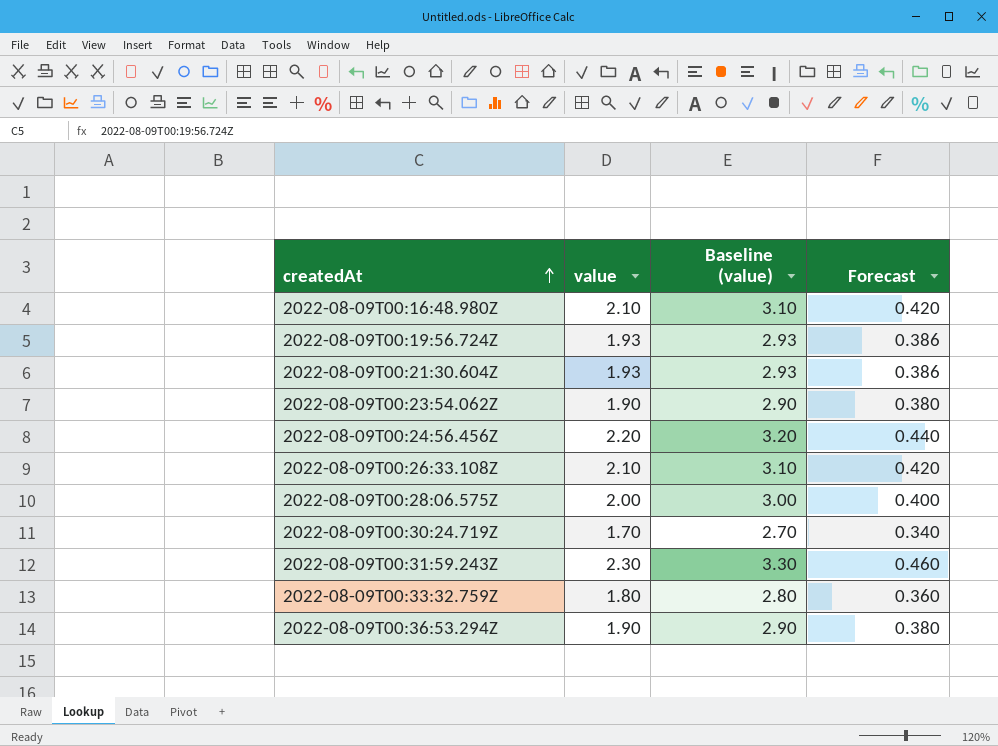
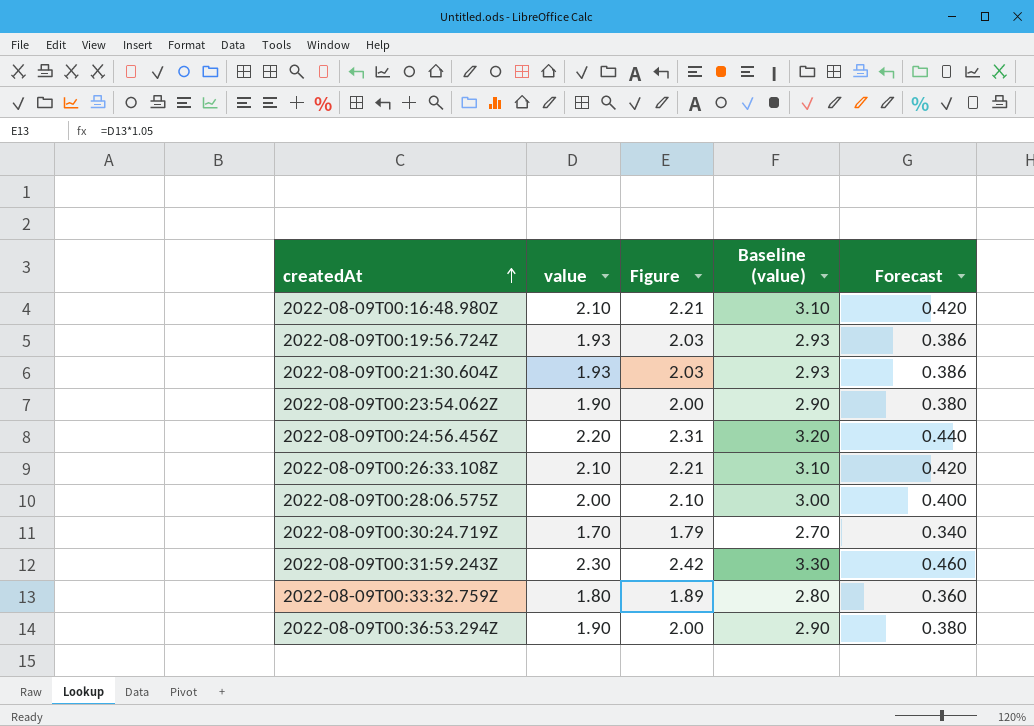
column Figure | formula: none -> [value] * 1.05

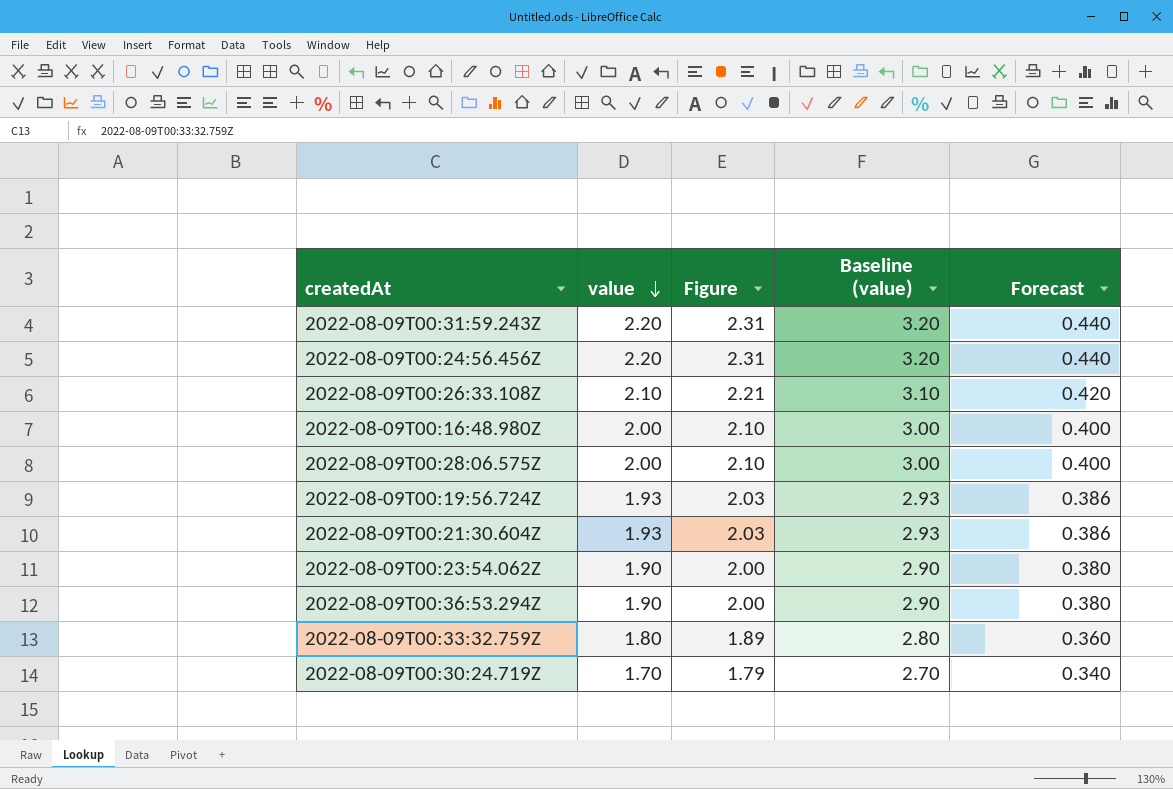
row order: createdAt ascending -> value descending
2022-08-09T00:31:59.243Z | value: 2.30 -> 2.20
2022-08-09T00:31:59.243Z | Figure: 2.42 -> 2.31
2022-08-09T00:31:59.243Z | Baseline (value): 3.30 -> 3.20
2022-08-09T00:31:59.243Z | Forecast: 0.460 -> 0.440
2022-08-09T00:16:48.980Z | value: 2.10 -> 2.00
2022-08-09T00:16:48.980Z | Figure: 2.21 -> 2.10
2022-08-09T00:16:48.980Z | Baseline (value): 3.10 -> 3.00
2022-08-09T00:16:48.980Z | Forecast: 0.420 -> 0.400

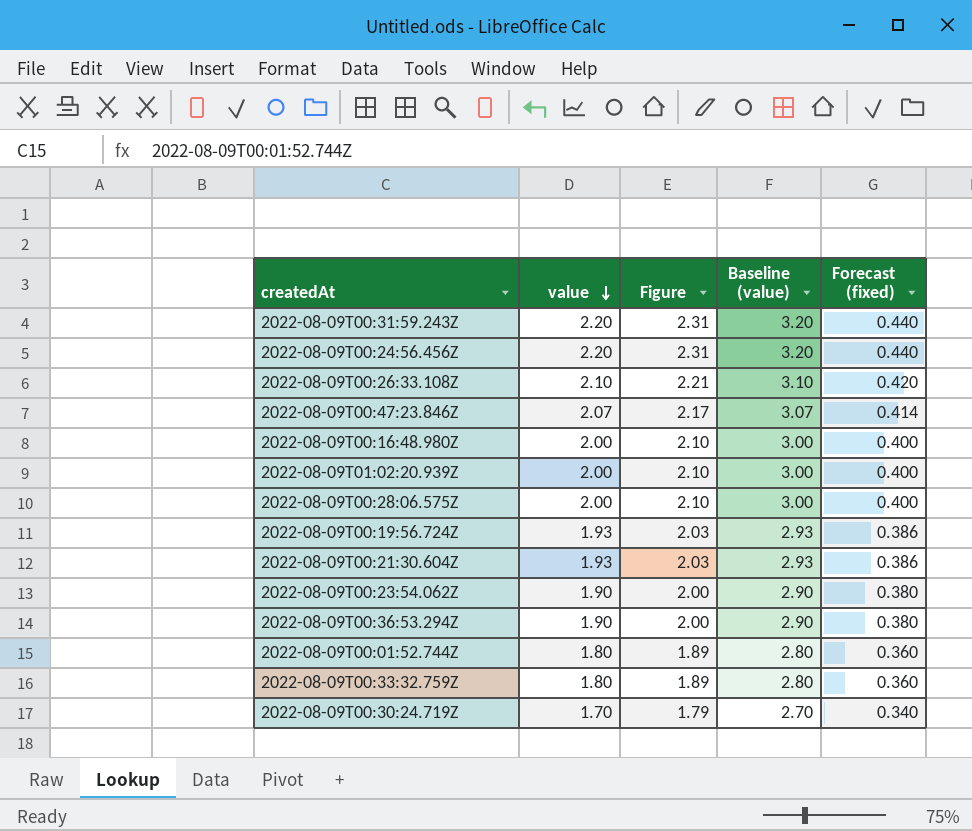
column name: Forecast -> Forecast (fixed)
row 2022-08-09T00:47:23.846Z: none -> 2.07 | 2.17 | 3.07 | 0.414
row 2022-08-09T01:02:20.939Z: none -> 2.00 | 2.10 | 3.00 | 0.400
row 2022-08-09T00:01:52.744Z: none -> 1.80 | 1.89 | 2.80 | 0.360

